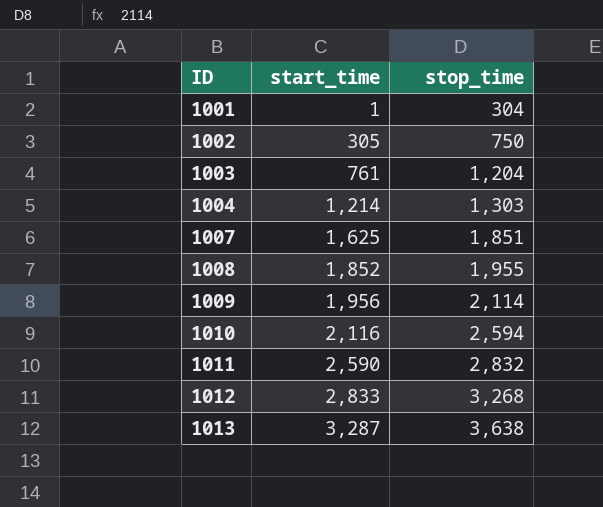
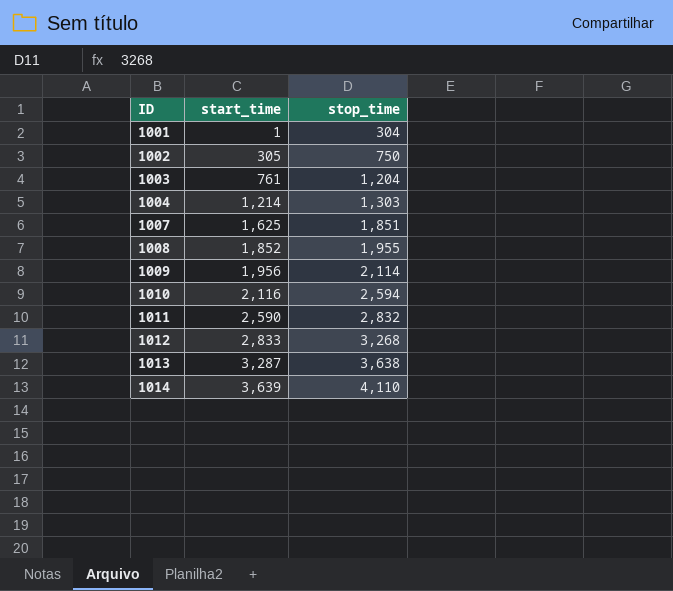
row 1014: none -> 3,639 | 4,110

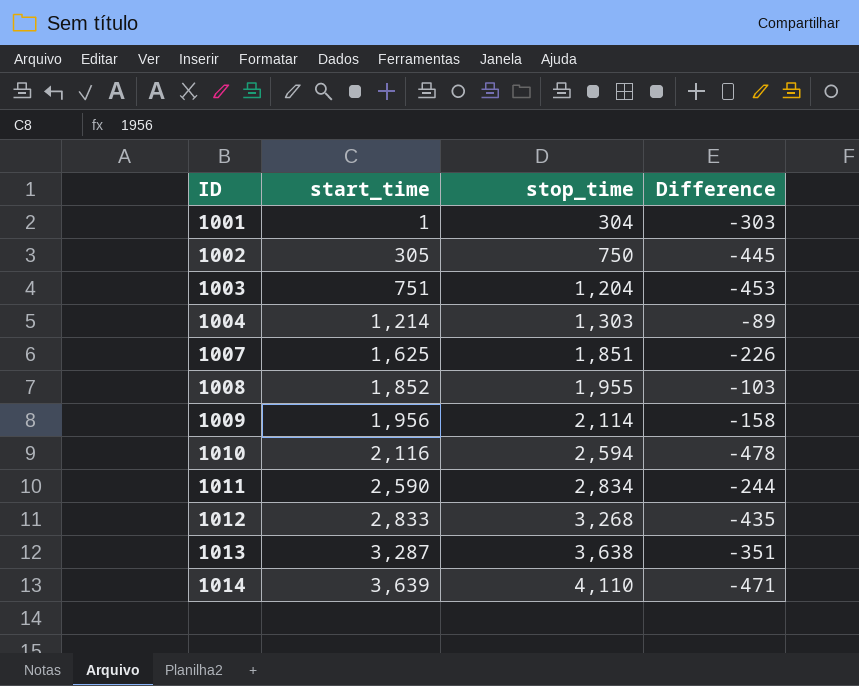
column Difference | formula: none -> [start_time] - [stop_time]
1003 | start_time: 761 -> 751
1011 | stop_time: 2,832 -> 2,834

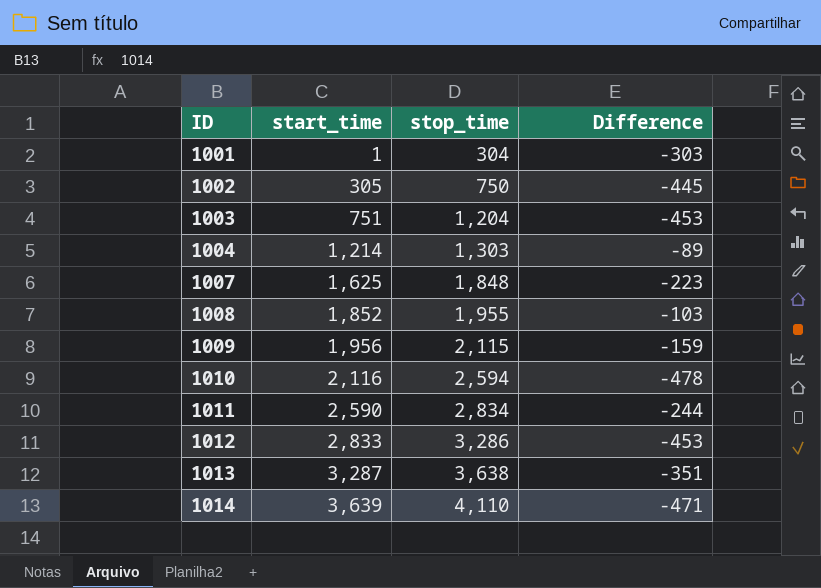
1007 | stop_time: 1,851 -> 1,848
1007 | Difference: -226 -> -223
1009 | stop_time: 2,114 -> 2,115
1009 | Difference: -158 -> -159
1012 | stop_time: 3,268 -> 3,286
1012 | Difference: -435 -> -453

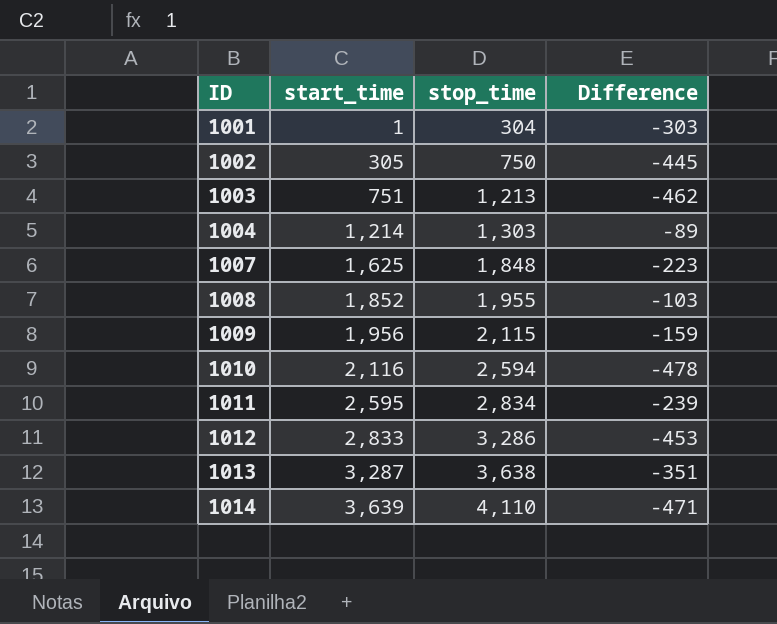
1003 | stop_time: 1,204 -> 1,213
1003 | Difference: -453 -> -462
1011 | start_time: 2,590 -> 2,595
1011 | Difference: -244 -> -239

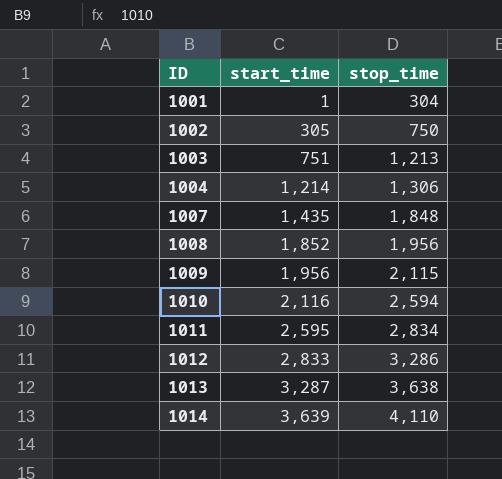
column Difference | formula: [start_time] - [stop_time] -> none
1004 | stop_time: 1,303 -> 1,306
1007 | start_time: 1,625 -> 1,435
1008 | stop_time: 1,955 -> 1,956

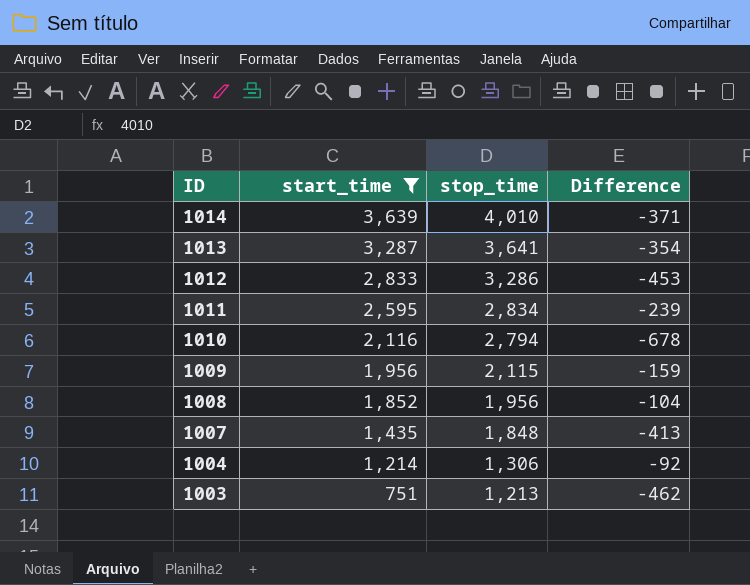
filter: none -> start_time >= 751
row order: ID ascending -> ID descending
column Difference | formula: none -> [start_time] - [stop_time]
1014 | stop_time: 4,110 -> 4,010
1013 | stop_time: 3,638 -> 3,641
1010 | stop_time: 2,594 -> 2,794

